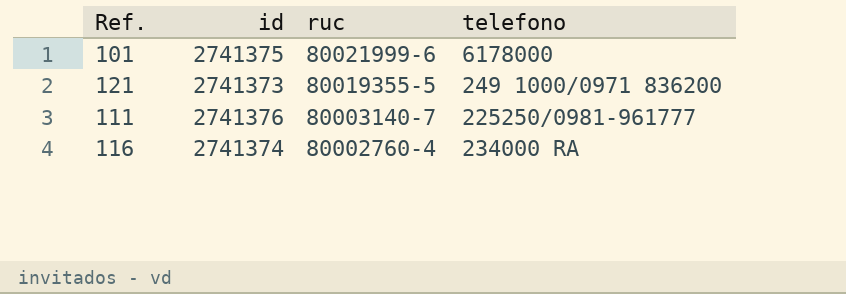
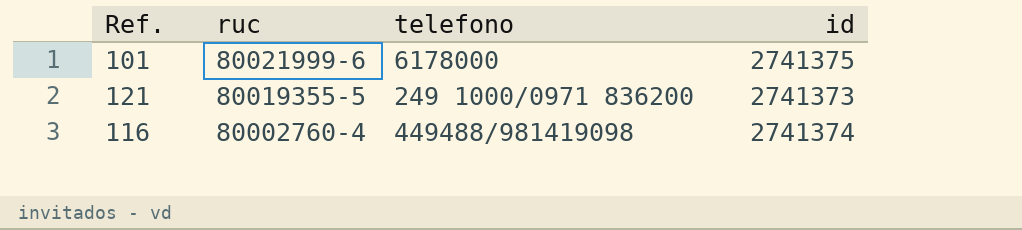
column id | position: 2 -> 4
row 111: 2741376 | 80003140-7 | 225250/0981-961777 -> none
116 | telefono: 234000 RA -> 449488/981419098

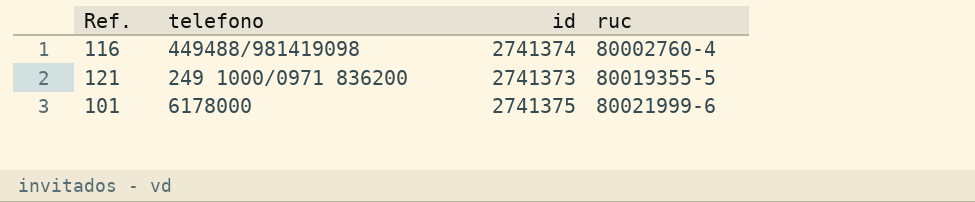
row order: ruc descending -> ruc ascending
column ruc | position: 2 -> 4

